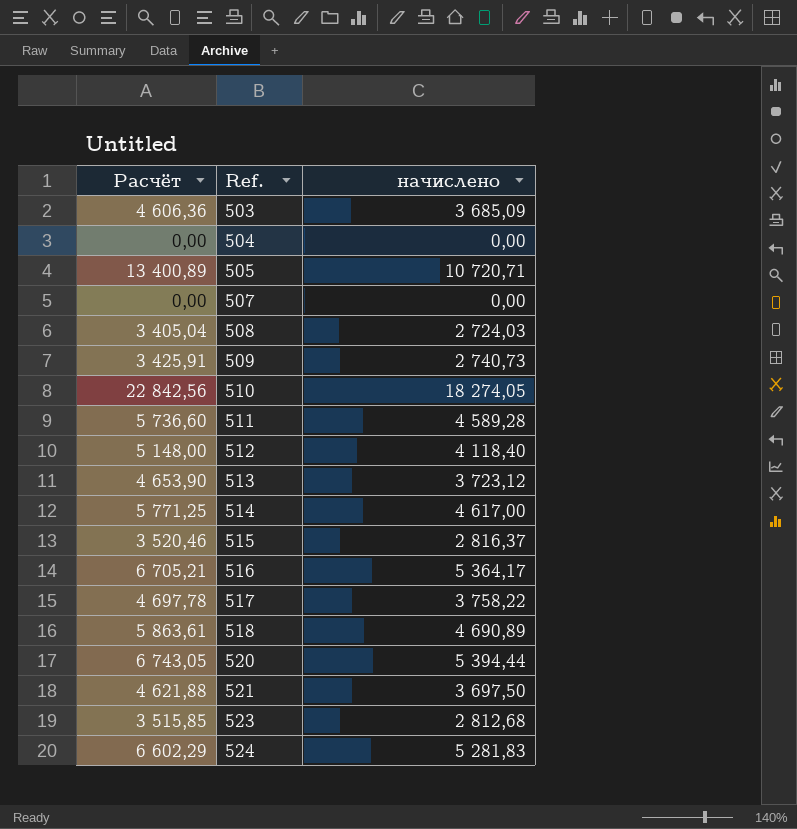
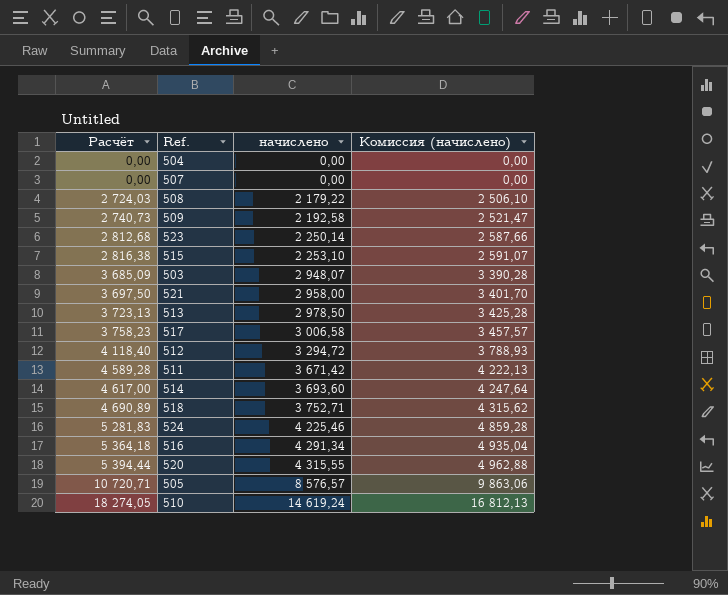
row order: Ref. ascending -> Расчёт ascending
column Комиссия (начислено) | formula: none -> [начислено] * 1,15
508 | Расчёт: 3 405,04 -> 2 724,03
508 | начислено: 2 724,03 -> 2 179,22
509 | Расчёт: 3 425,91 -> 2 740,73
509 | начислено: 2 740,73 -> 2 192,58
523 | Расчёт: 3 515,85 -> 2 812,68
523 | начислено: 2 812,68 -> 2 250,14
515 | Расчёт: 3 520,46 -> 2 816,38
515 | начислено: 2 816,37 -> 2 253,10
503 | Расчёт: 4 606,36 -> 3 685,09
503 | начислено: 3 685,09 -> 2 948,07
521 | Расчёт: 4 621,88 -> 3 697,50
521 | начислено: 3 697,50 -> 2 958,00
513 | Расчёт: 4 653,90 -> 3 723,13
513 | начислено: 3 723,12 -> 2 978,50
517 | Расчёт: 4 697,78 -> 3 758,23
517 | начислено: 3 758,22 -> 3 006,58
512 | Расчёт: 5 148,00 -> 4 118,40
512 | начислено: 4 118,40 -> 3 294,72
511 | Расчёт: 5 736,60 -> 4 589,28
511 | начислено: 4 589,28 -> 3 671,42
514 | Расчёт: 5 771,25 -> 4 617,00
514 | начислено: 4 617,00 -> 3 693,60
518 | Расчёт: 5 863,61 -> 4 690,89
518 | начислено: 4 690,89 -> 3 752,71
524 | Расчёт: 6 602,29 -> 5 281,83
524 | начислено: 5 281,83 -> 4 225,46
516 | Расчёт: 6 705,21 -> 5 364,18
516 | начислено: 5 364,17 -> 4 291,34
520 | Расчёт: 6 743,05 -> 5 394,44
520 | начислено: 5 394,44 -> 4 315,55
505 | Расчёт: 13 400,89 -> 10 720,71
505 | начислено: 10 720,71 -> 8 576,57
510 | Расчёт: 22 842,56 -> 18 274,05
510 | начислено: 18 274,05 -> 14 619,24

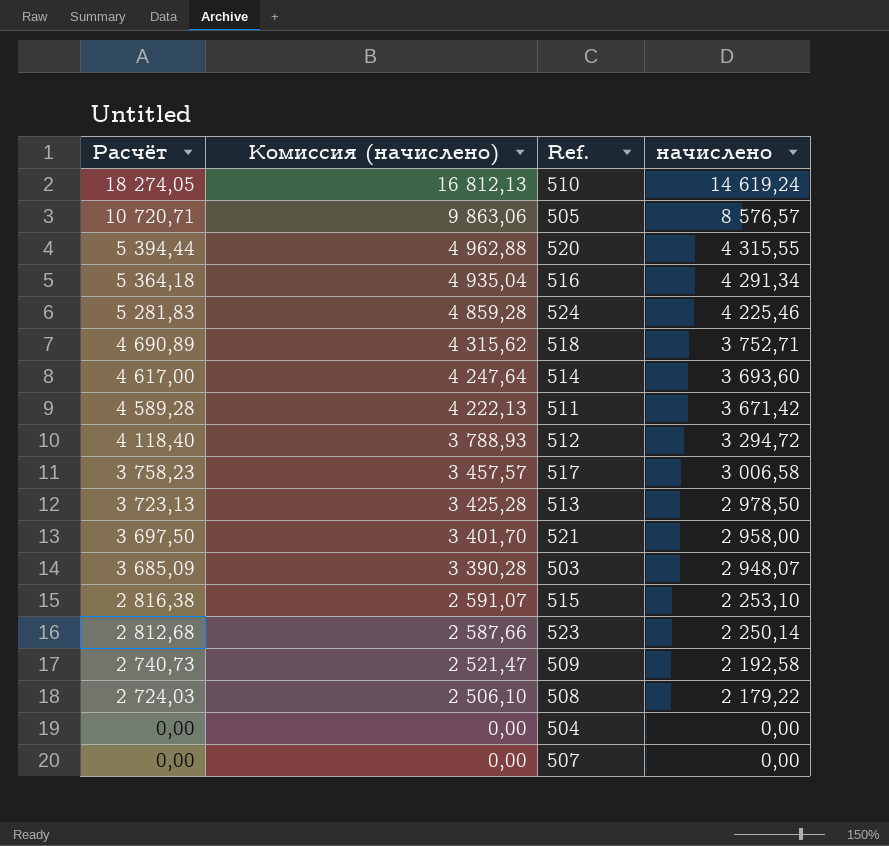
row order: Расчёт ascending -> Расчёт descending
column Комиссия (начислено) | position: 4 -> 2

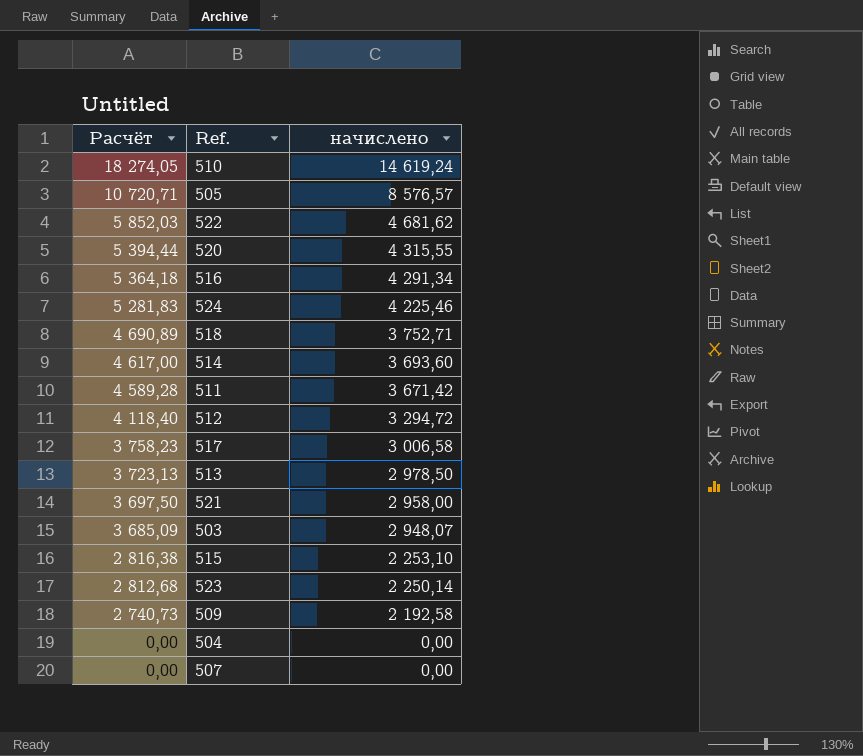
column Комиссия (начислено) | formula: [начислено] * 1,15 -> none
row 508: 2 724,03 | 2 506,10 | 2 179,22 -> none
row 522: none -> 5 852,03 | 4 681,62

